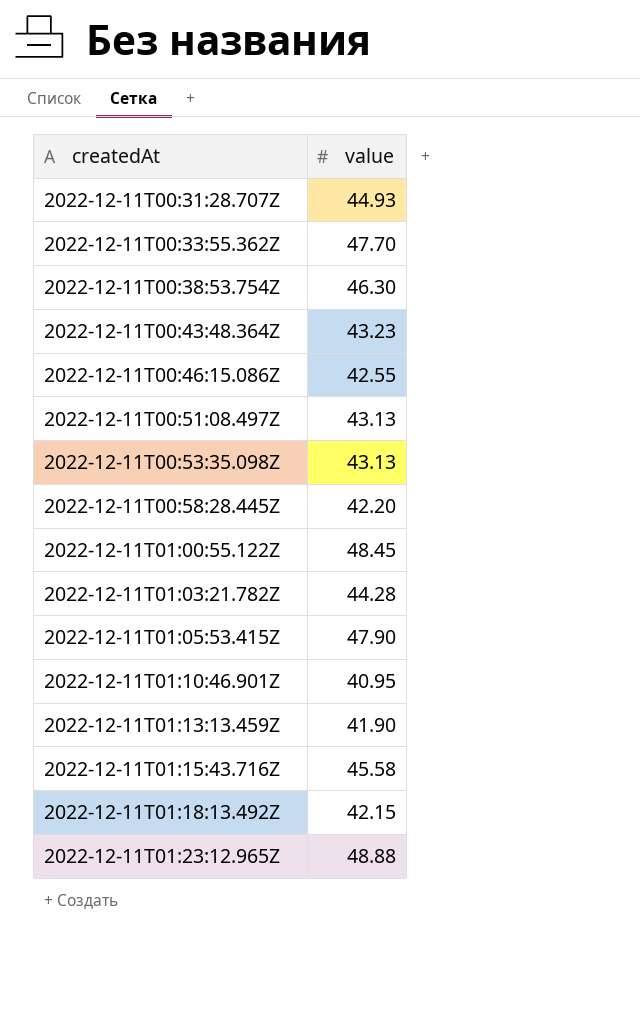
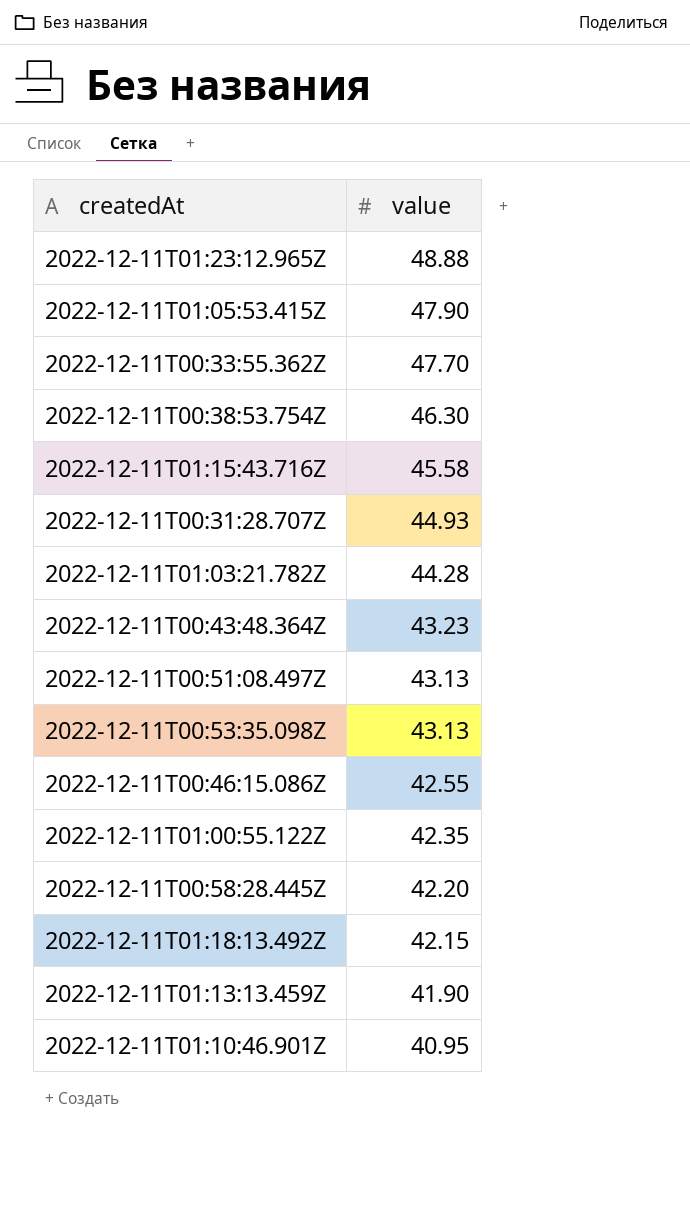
row order: createdAt ascending -> value descending
2022-12-11T01:00:55.122Z | value: 48.45 -> 42.35

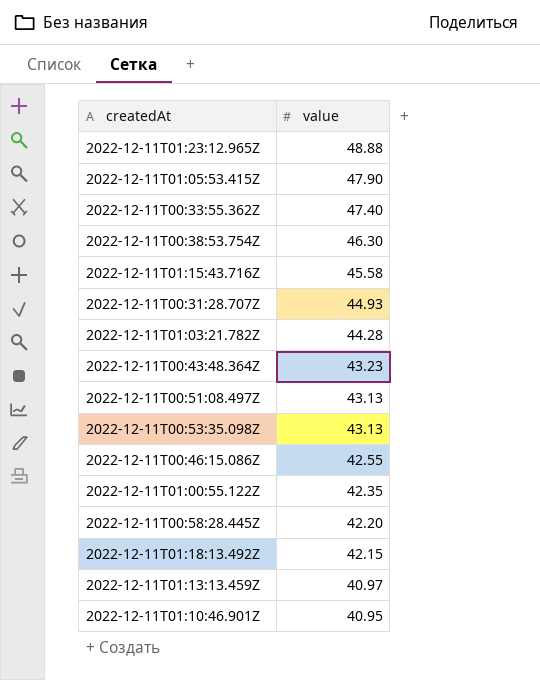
2022-12-11T00:33:55.362Z | value: 47.70 -> 47.40
2022-12-11T01:13:13.459Z | value: 41.90 -> 40.97

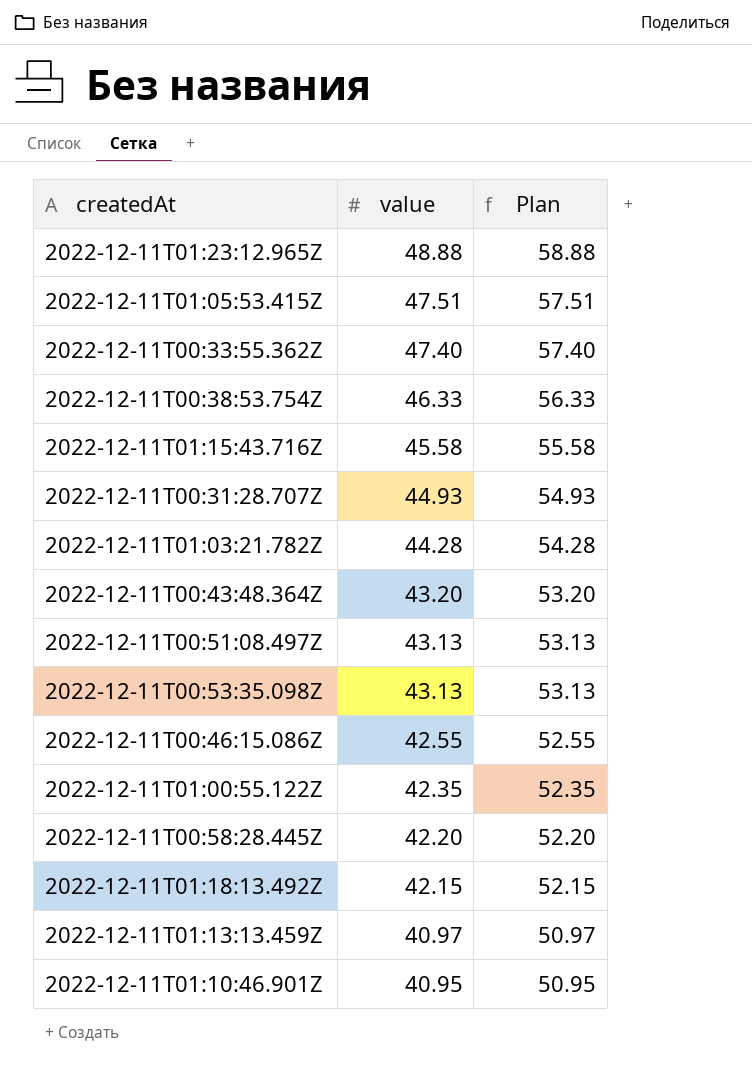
column Plan | formula: none -> [value] + 10
2022-12-11T01:05:53.415Z | value: 47.90 -> 47.51
2022-12-11T00:38:53.754Z | value: 46.30 -> 46.33
2022-12-11T00:43:48.364Z | value: 43.23 -> 43.20

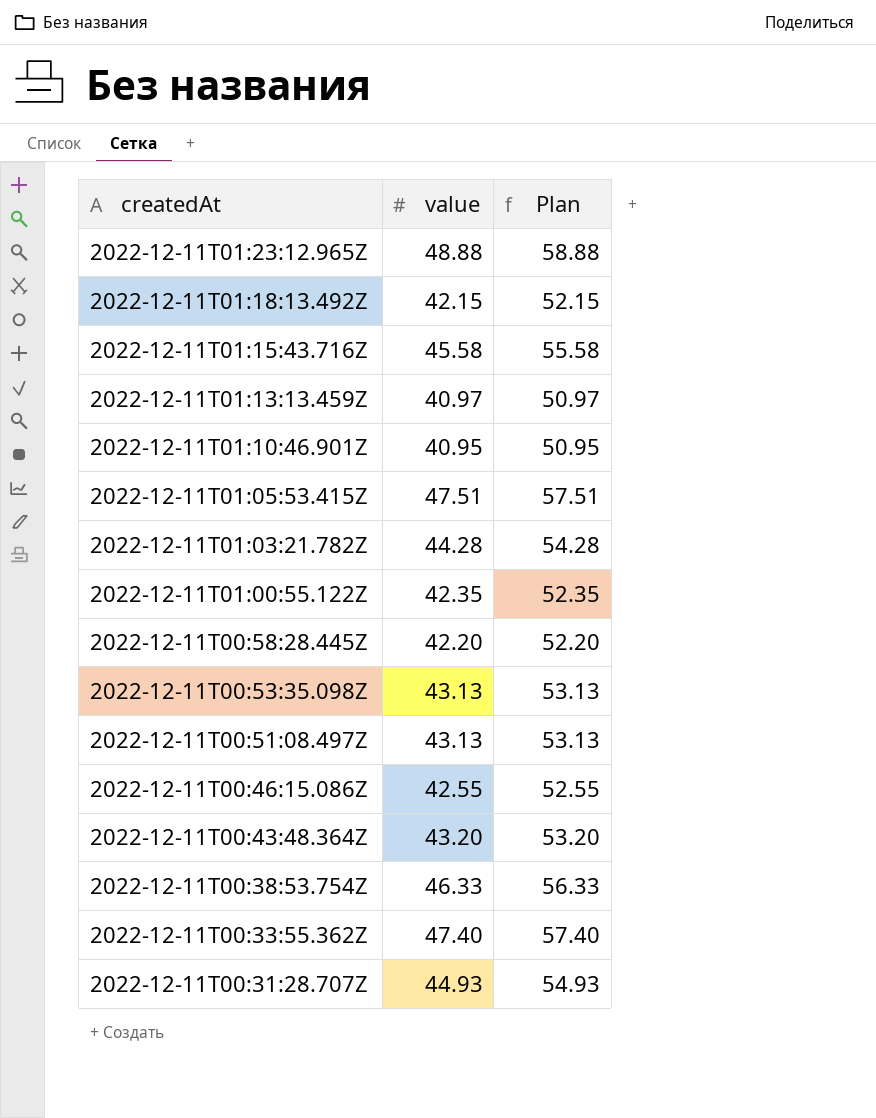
row order: value descending -> createdAt descending

